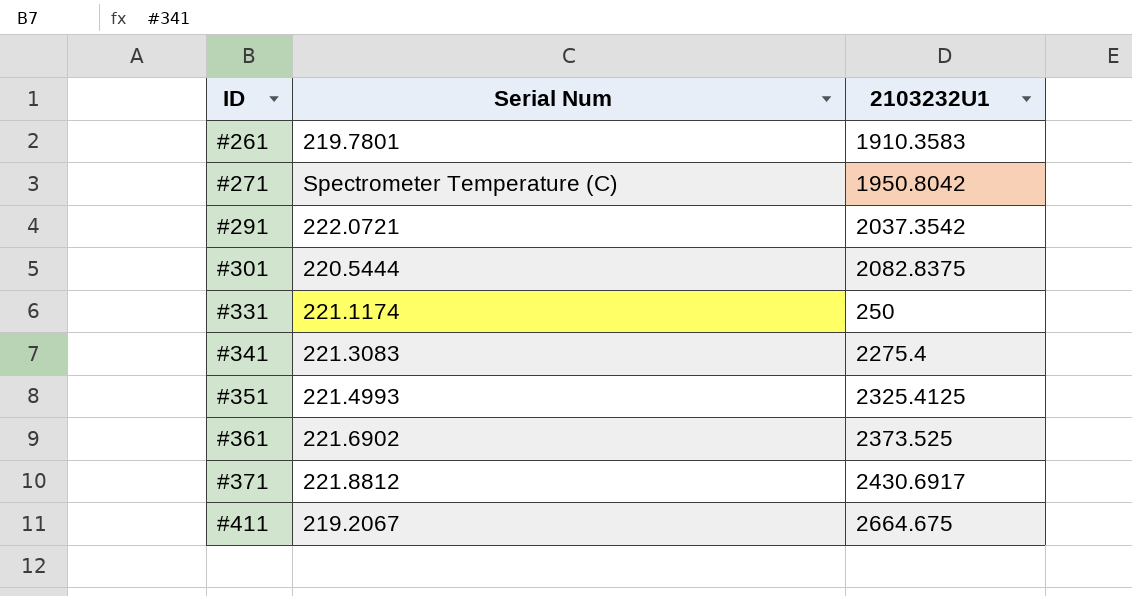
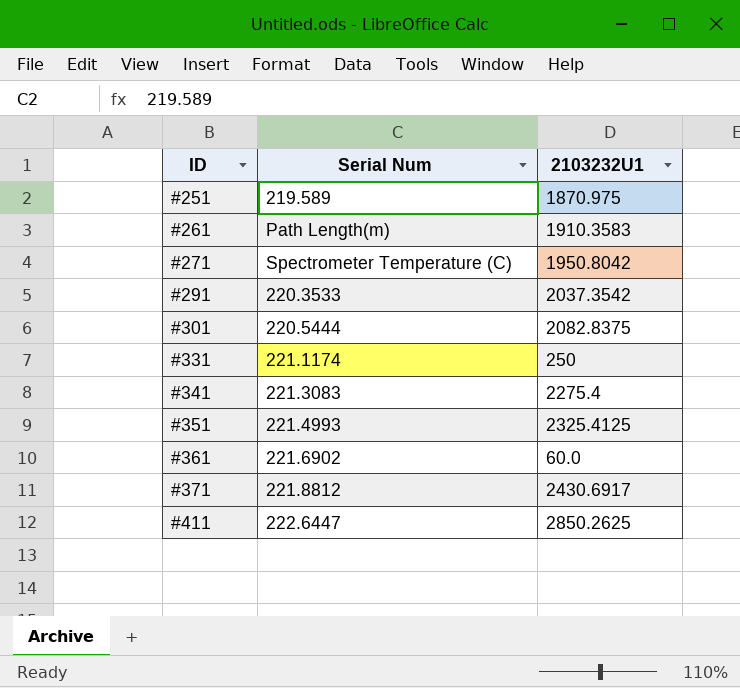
row #251: none -> 219.589 | 1870.975
#261 | Serial Num: 219.7801 -> Path Length(m)
#291 | Serial Num: 222.0721 -> 220.3533
#361 | 2103232U1: 2373.525 -> 60.0
#411 | Serial Num: 219.2067 -> 222.6447
#411 | 2103232U1: 2664.675 -> 2850.2625

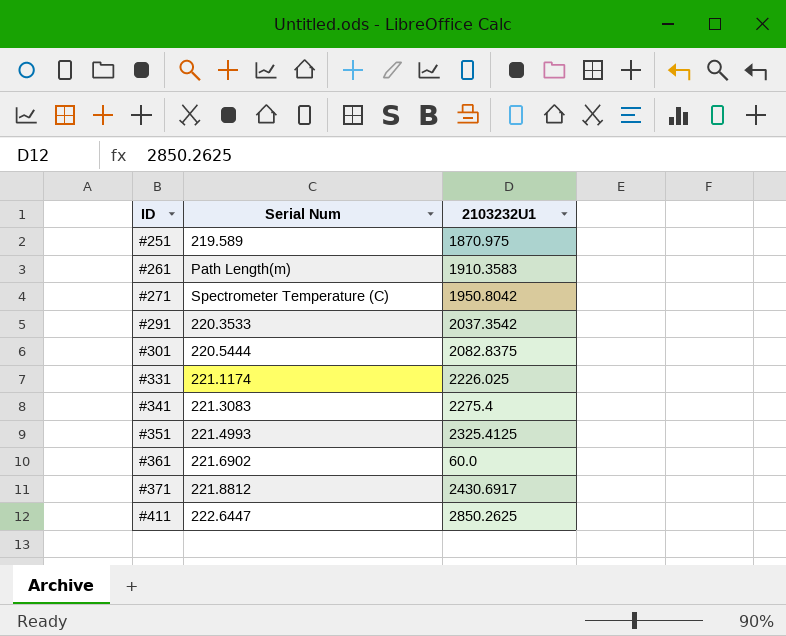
#331 | 2103232U1: 250 -> 2226.025

